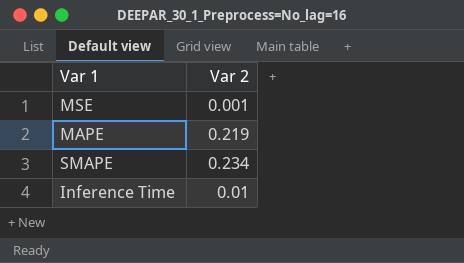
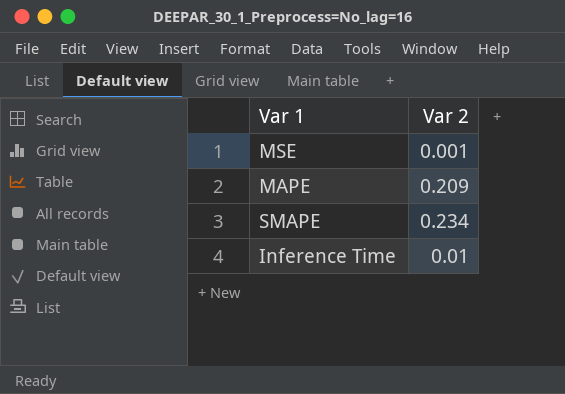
MAPE | Var 2: 0.219 -> 0.209

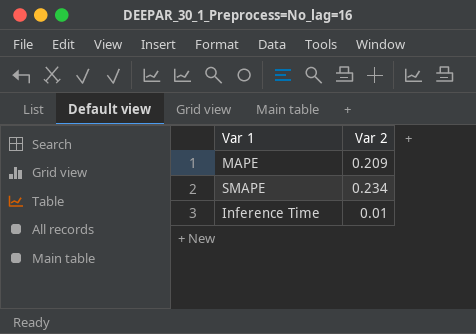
row MSE: 0.001 -> none

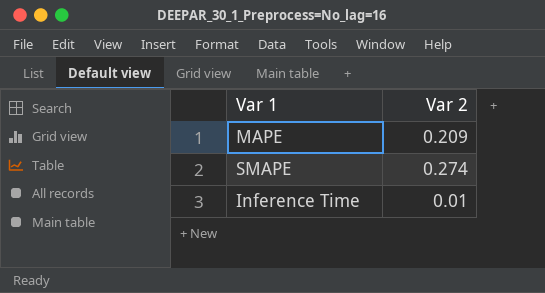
SMAPE | Var 2: 0.234 -> 0.274

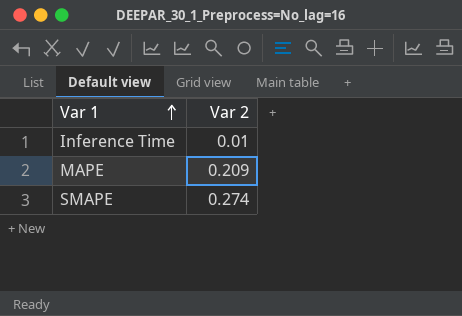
row order: none -> Var 1 ascending

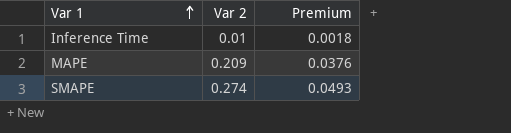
column Premium | formula: none -> [Var 2] * 0.18

